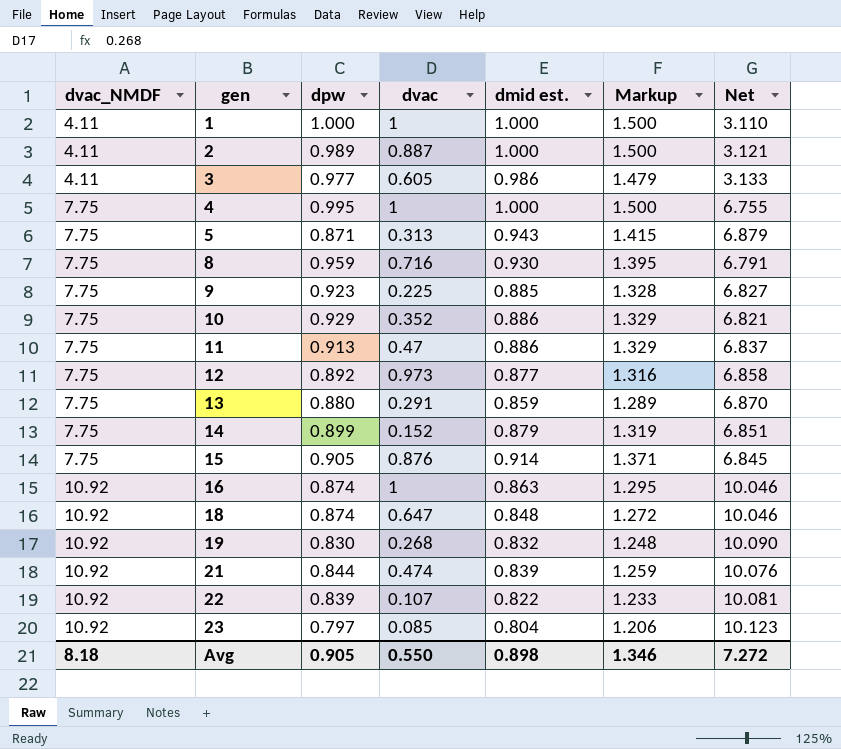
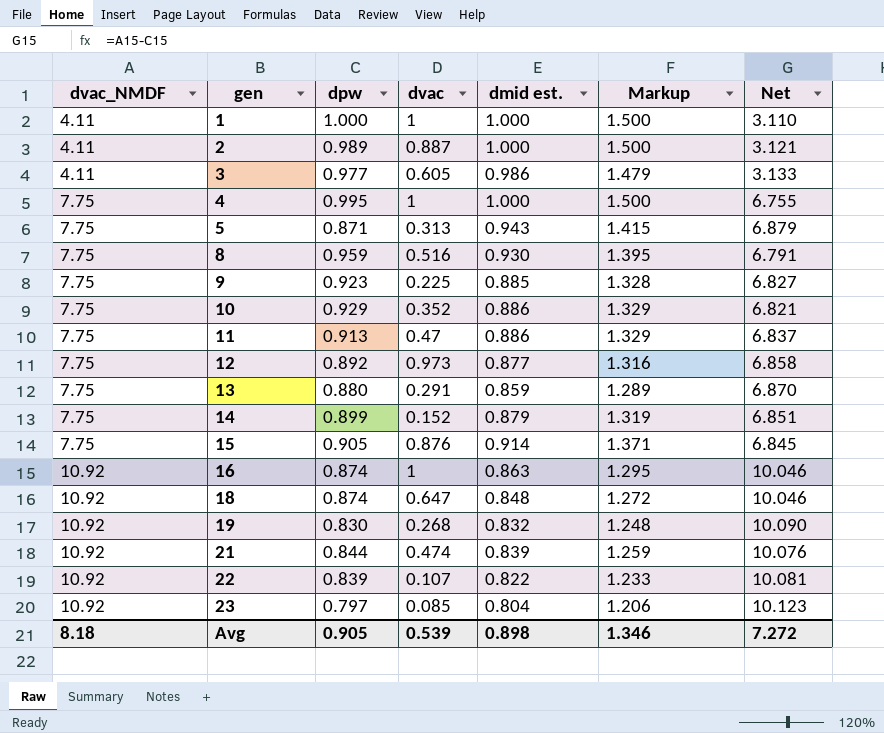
8 | dvac: 0.716 -> 0.516
Avg | dvac: 0.550 -> 0.539

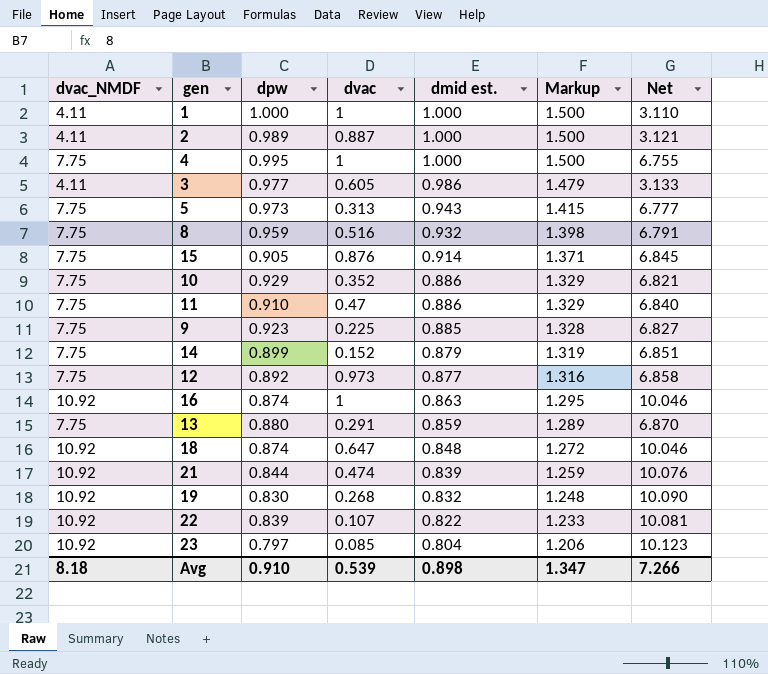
row order: dvac_NMDF ascending -> dmid est. descending
5 | dpw: 0.871 -> 0.973
5 | Net: 6.879 -> 6.777
8 | dmid est.: 0.930 -> 0.932
8 | Markup: 1.395 -> 1.398
11 | dpw: 0.913 -> 0.910
11 | Net: 6.837 -> 6.840
Avg | dpw: 0.905 -> 0.910
Avg | Markup: 1.346 -> 1.347
Avg | Net: 7.272 -> 7.266

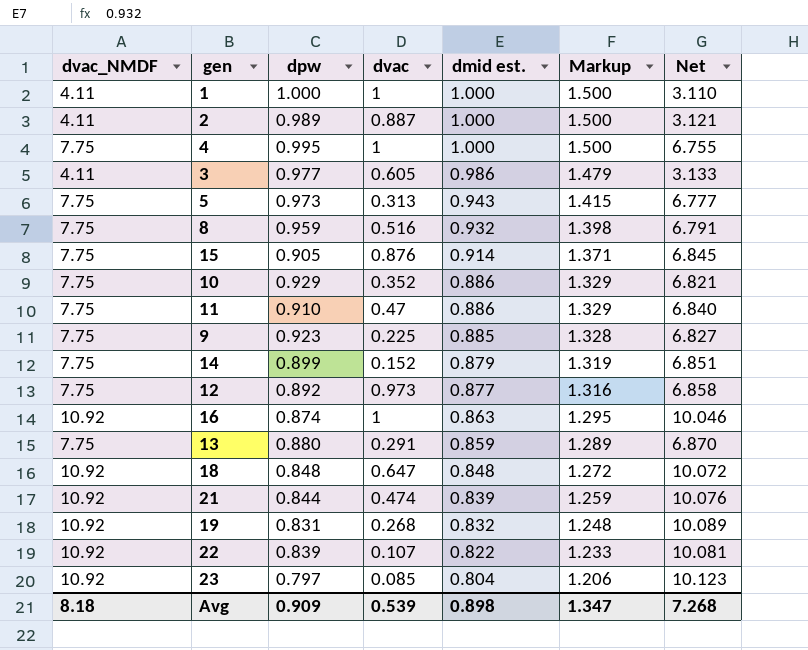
18 | dpw: 0.874 -> 0.848
18 | Net: 10.046 -> 10.072
19 | dpw: 0.830 -> 0.831
19 | Net: 10.090 -> 10.089
Avg | dpw: 0.910 -> 0.909
Avg | Net: 7.266 -> 7.268

